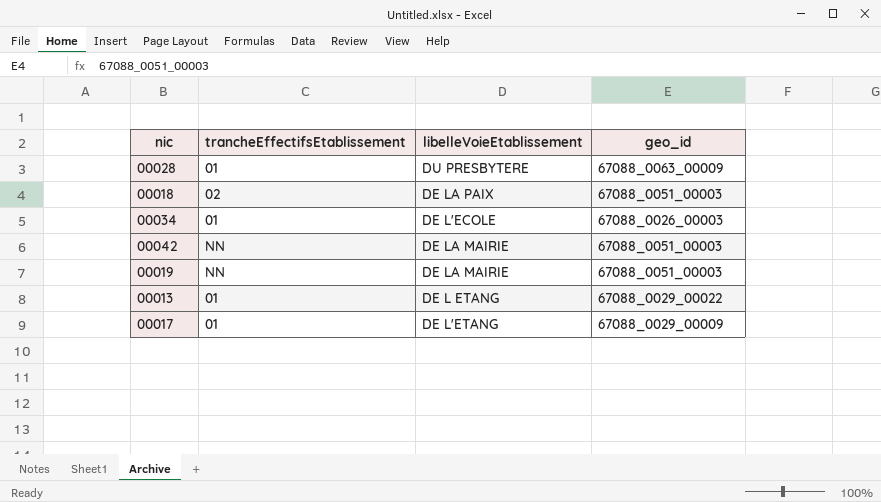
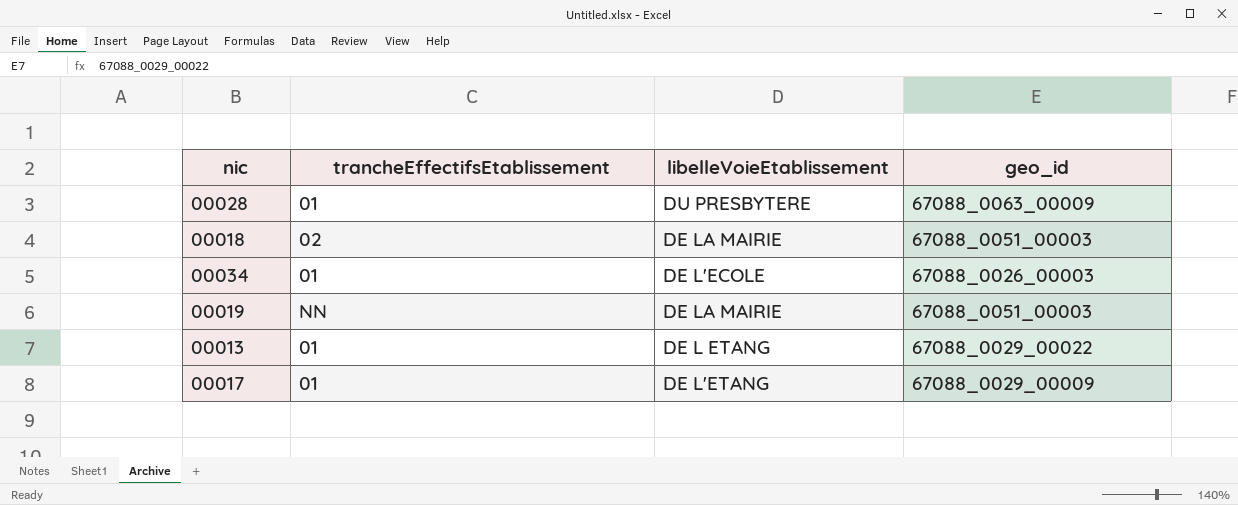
row 00042: NN | DE LA MAIRIE | 67088_0051_00003 -> none
00018 | libelleVoieEtablissement: DE LA PAIX -> DE LA MAIRIE

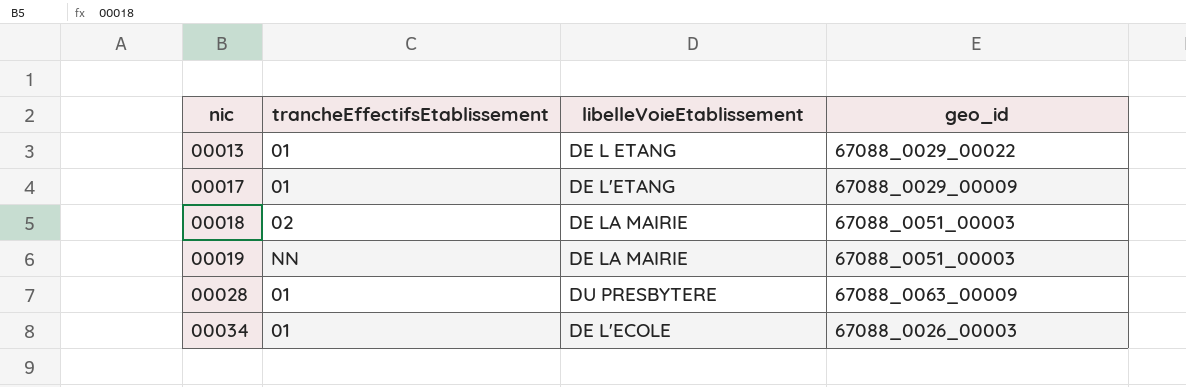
row order: none -> nic ascending

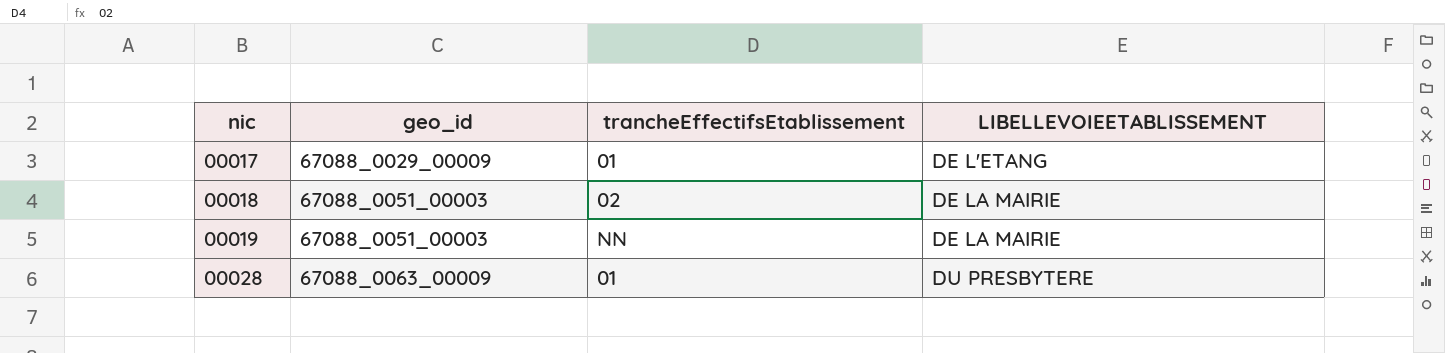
column geo_id | position: 4 -> 2
column name: libelleVoieEtablissement -> LIBELLEVOIEETABLISSEMENT
row 00013: 01 | DE L ETANG | 67088_0029_00022 -> none
row 00034: 01 | DE L'ECOLE | 67088_0026_00003 -> none

